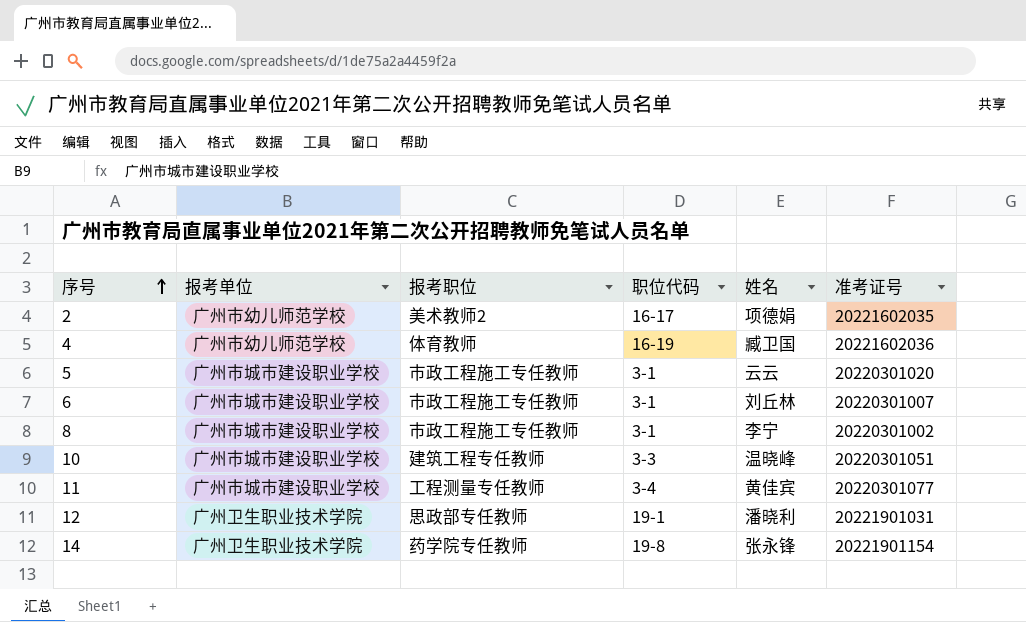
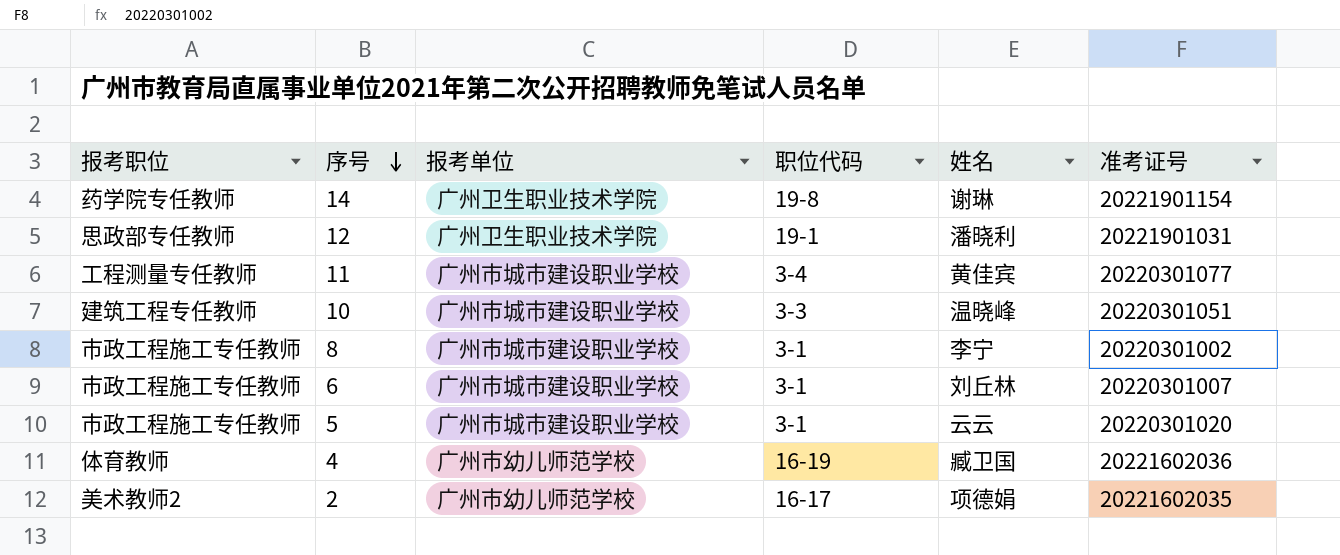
row order: 序号 ascending -> 序号 descending
column 报考职位 | position: 3 -> 1
14 | 姓名: 张永锋 -> 谢琳

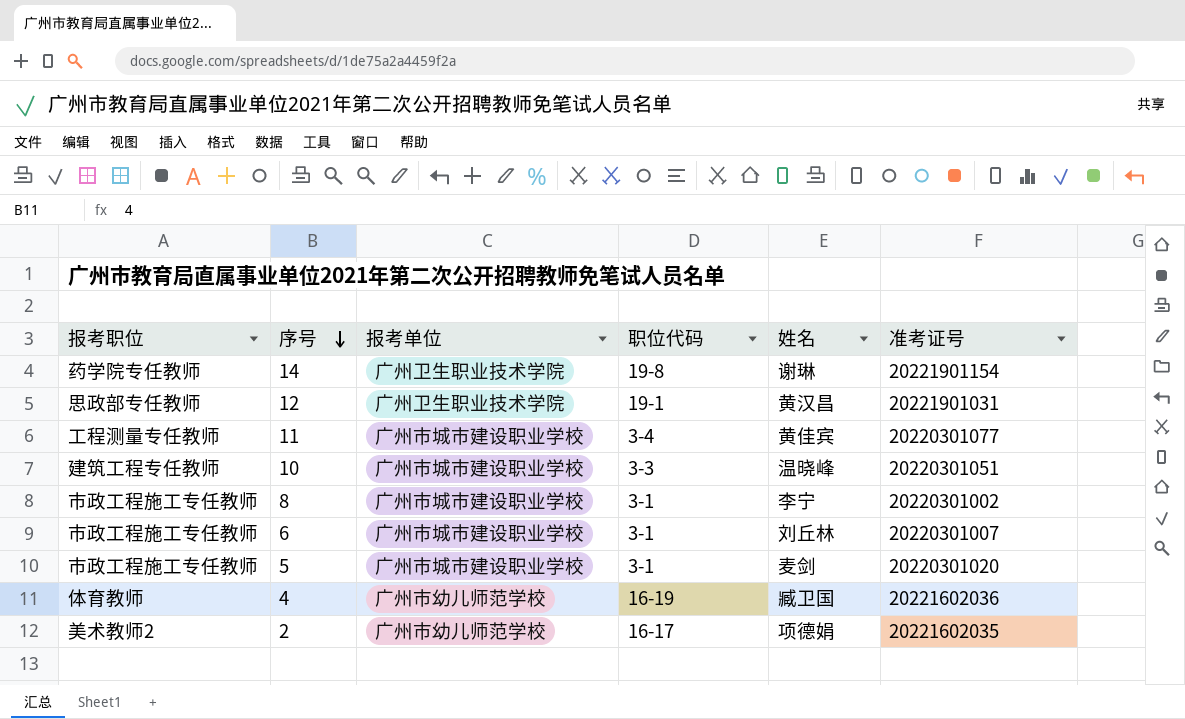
12 | 姓名: 潘晓利 -> 黄汉昌
5 | 姓名: 云云 -> 麦剑

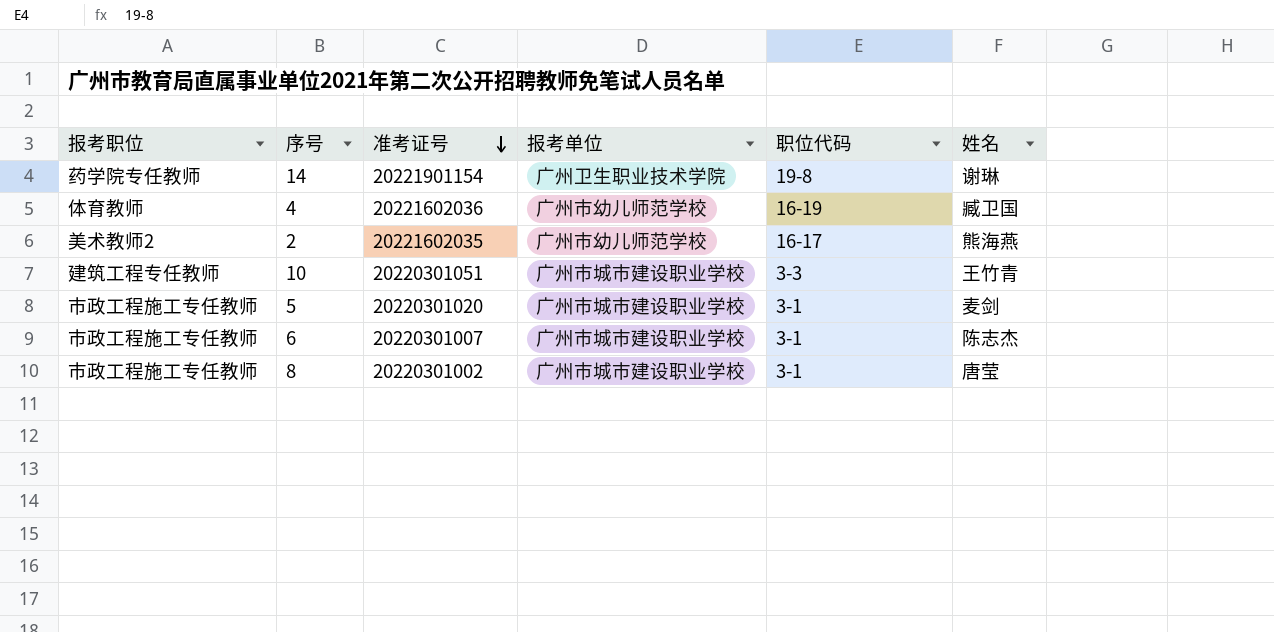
row order: 序号 descending -> 准考证号 descending
column 准考证号 | position: 6 -> 3
row 12: 思政部专任教师 | 广州卫生职业技术学院 | 19-1 | 黄汉昌 | 20221901031 -> none
row 11: 工程测量专任教师 | 广州市城市建设职业学校 | 3-4 | 黄佳宾 | 20220301077 -> none
2 | 姓名: 项德娟 -> 熊海燕
10 | 姓名: 温晓峰 -> 王竹青
6 | 姓名: 刘丘林 -> 陈志杰
8 | 姓名: 李宁 -> 唐莹

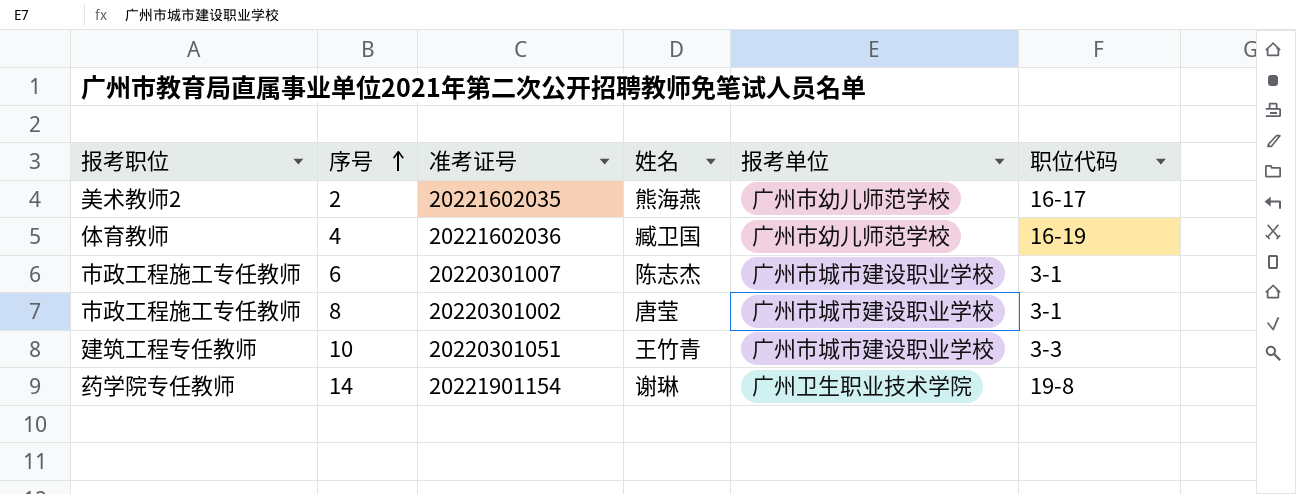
row order: 准考证号 descending -> 序号 ascending
column 姓名 | position: 6 -> 4
row 5: 市政工程施工专任教师 | 20220301020 | 广州市城市建设职业学校 | 3-1 | 麦剑 -> none

